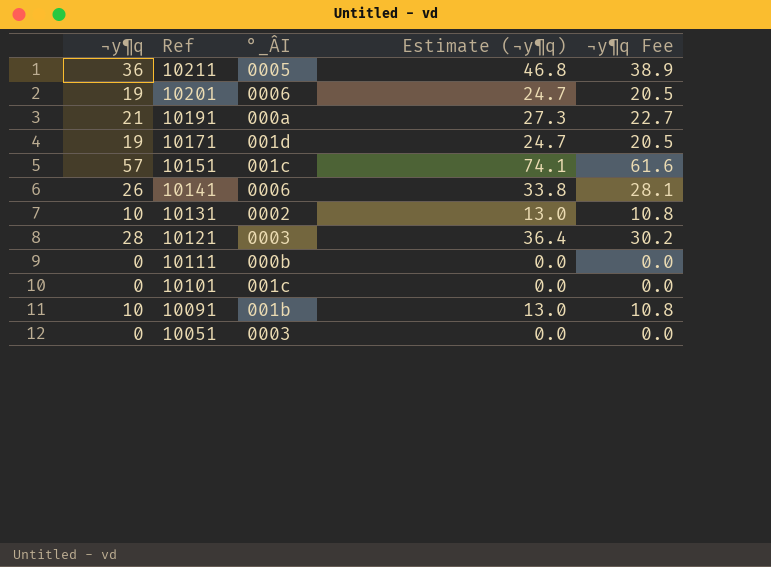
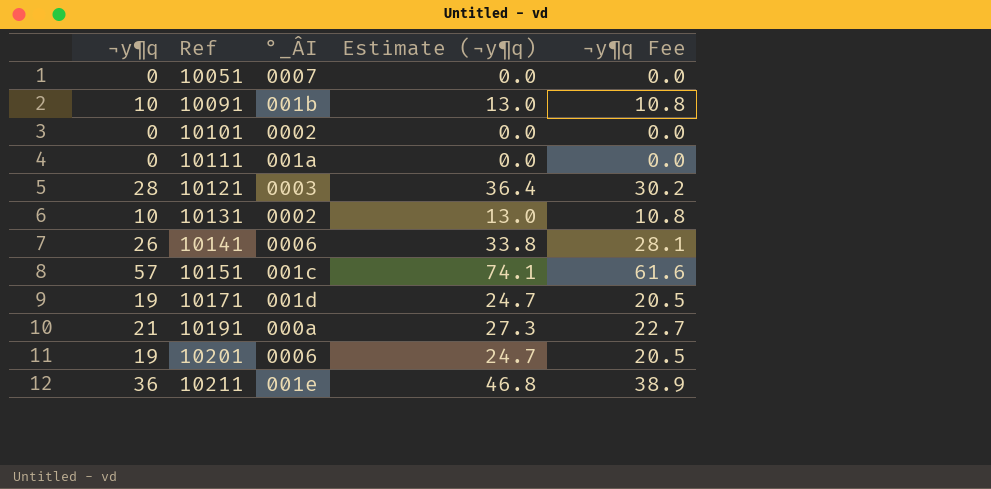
row order: Ref descending -> Ref ascending
10051 | °_ÂI: 0003 -> 0007
10101 | °_ÂI: 001c -> 0002
10111 | °_ÂI: 000b -> 001a
10211 | °_ÂI: 0005 -> 001e

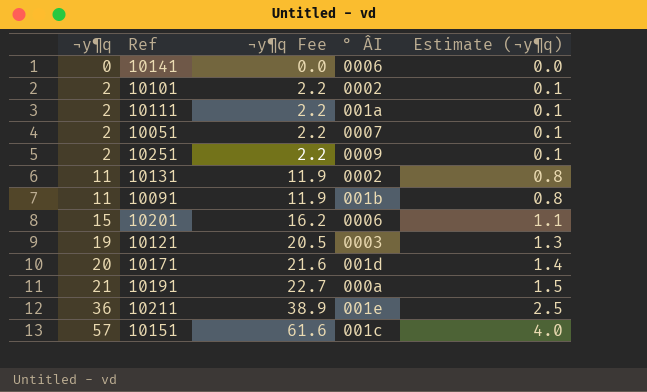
row order: Ref ascending -> ¬y¶q ascending
column ¬y¶q Fee | position: 5 -> 3
column name: °_ÂI -> ° ÂI
column Estimate (¬y¶q) | formula: [¬y¶q] * 1.3 -> [¬y¶q] * 0.07
10141 | ¬y¶q: 26 -> 0
10141 | ¬y¶q Fee: 28.1 -> 0.0
10101 | ¬y¶q: 0 -> 2
10101 | ¬y¶q Fee: 0.0 -> 2.2
10111 | ¬y¶q: 0 -> 2
10111 | ¬y¶q Fee: 0.0 -> 2.2
10051 | ¬y¶q: 0 -> 2
10051 | ¬y¶q Fee: 0.0 -> 2.2
row 10251: none -> 2 | 2.2 | 0009 | 0.1
10131 | ¬y¶q: 10 -> 11
10131 | ¬y¶q Fee: 10.8 -> 11.9
10091 | ¬y¶q: 10 -> 11
10091 | ¬y¶q Fee: 10.8 -> 11.9
10201 | ¬y¶q: 19 -> 15
10201 | ¬y¶q Fee: 20.5 -> 16.2
10121 | ¬y¶q: 28 -> 19
10121 | ¬y¶q Fee: 30.2 -> 20.5
10171 | ¬y¶q: 19 -> 20
10171 | ¬y¶q Fee: 20.5 -> 21.6

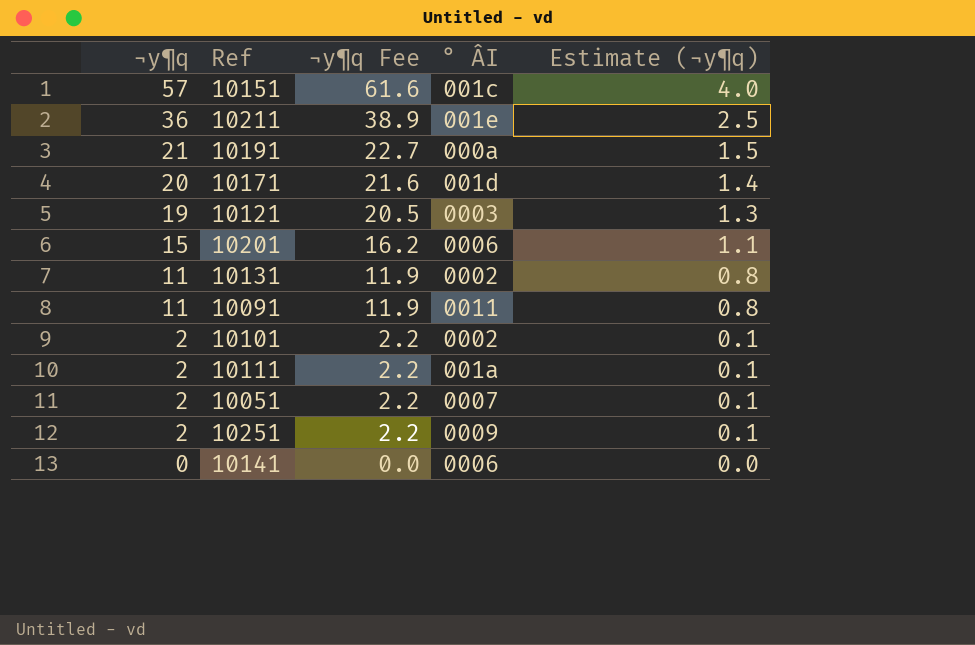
row order: ¬y¶q ascending -> ¬y¶q descending
10091 | ° ÂI: 001b -> 0011

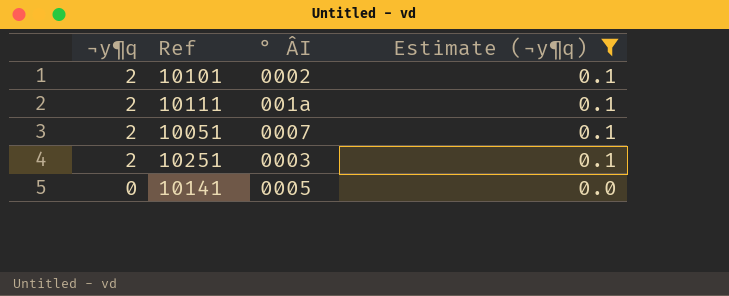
filter: none -> Estimate (¬y¶q) <= 0.1
column ¬y¶q Fee | formula: [¬y¶q] * 1.08 -> none
10251 | ° ÂI: 0009 -> 0003
10141 | ° ÂI: 0006 -> 0005

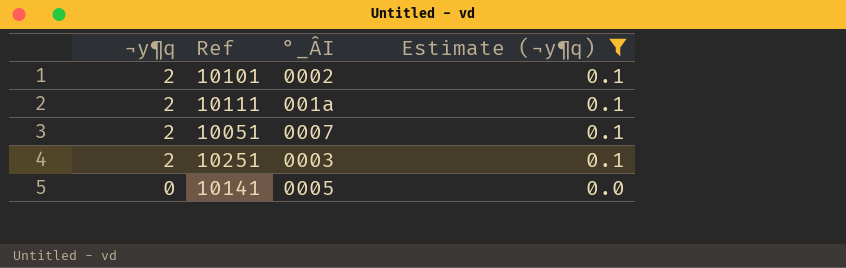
column name: ° ÂI -> °_ÂI

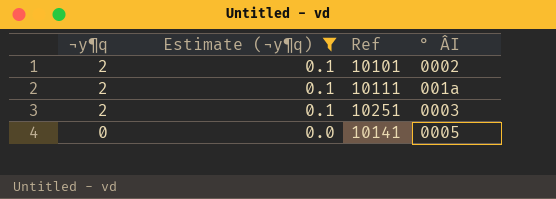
column Estimate (¬y¶q) | position: 4 -> 2
column name: °_ÂI -> ° ÂI
row 10051: 2 | 0007 | 0.1 -> none

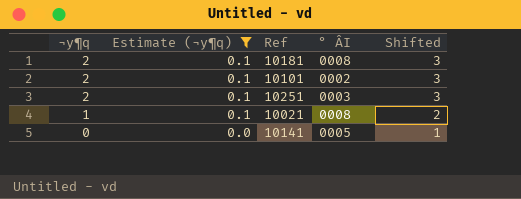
column Shifted | formula: none -> [¬y¶q] + 1
row 10111: 2 | 0.1 | 001a -> none
row 10181: none -> 2 | 0.1 | 0008 | 3
row 10021: none -> 1 | 0.1 | 0008 | 2

